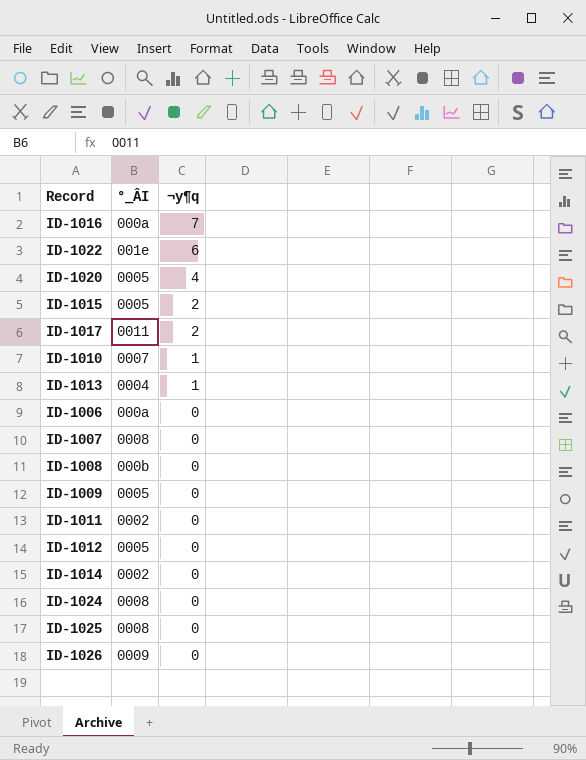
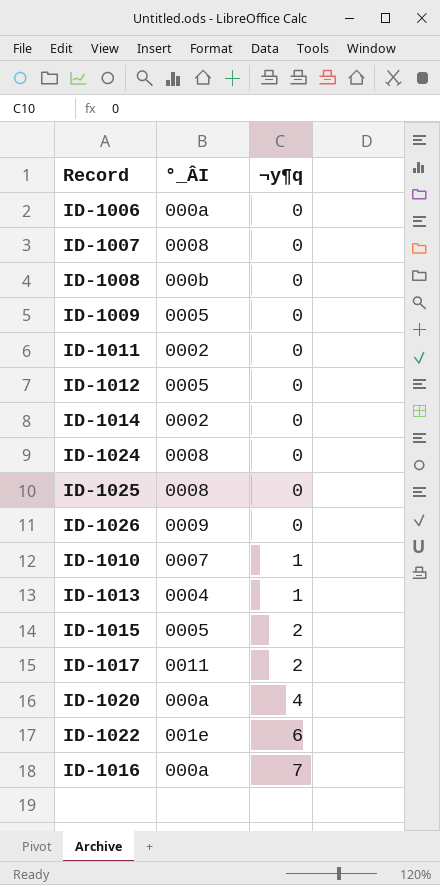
row order: ¬y¶q descending -> ¬y¶q ascending
ID-1020 | °_ÂI: 0005 -> 000a

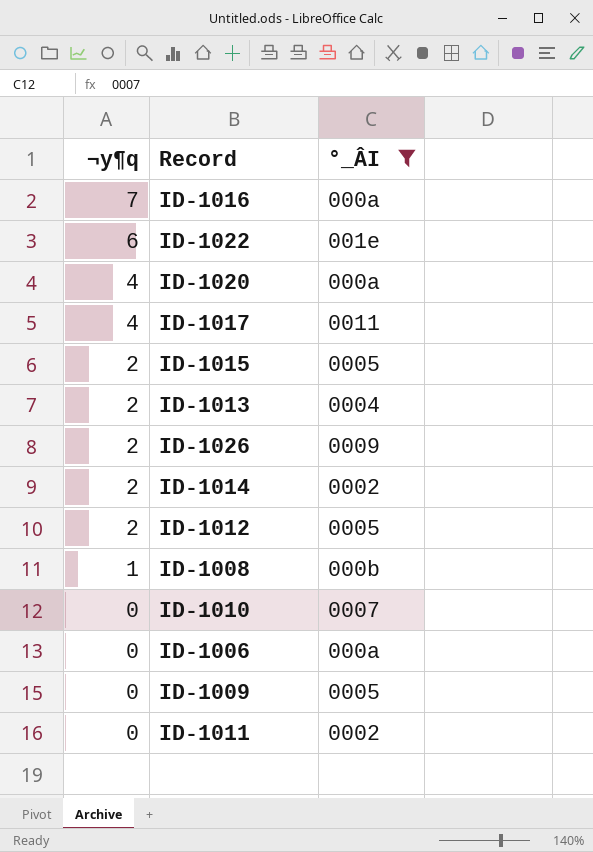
filter: none -> °_ÂI != 0008
row order: ¬y¶q ascending -> ¬y¶q descending
column ¬y¶q | position: 3 -> 1
ID-1017 | ¬y¶q: 2 -> 4
ID-1013 | ¬y¶q: 1 -> 2
ID-1026 | ¬y¶q: 0 -> 2
ID-1014 | ¬y¶q: 0 -> 2
ID-1012 | ¬y¶q: 0 -> 2
ID-1008 | ¬y¶q: 0 -> 1
ID-1010 | ¬y¶q: 1 -> 0

